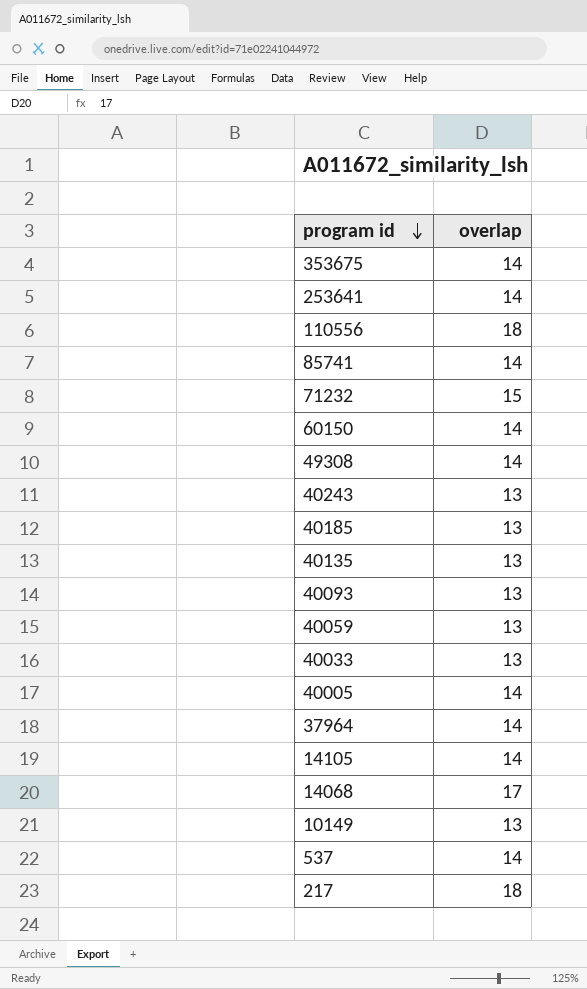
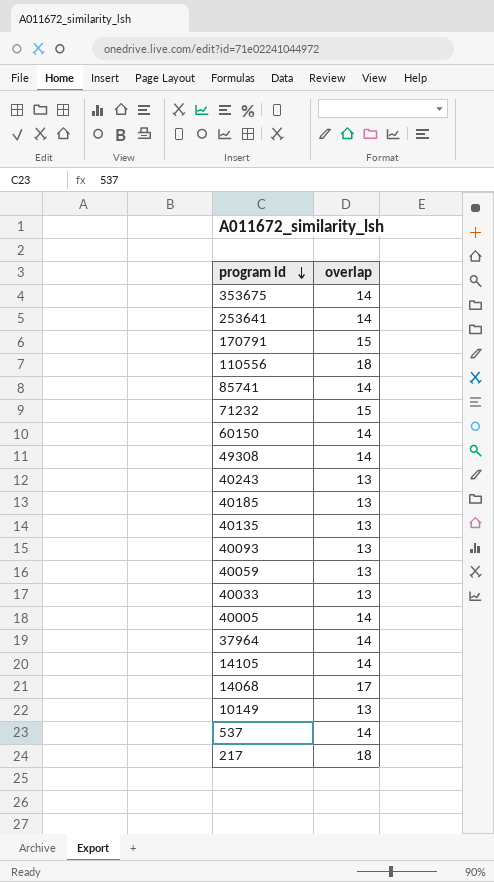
row 170791: none -> 15

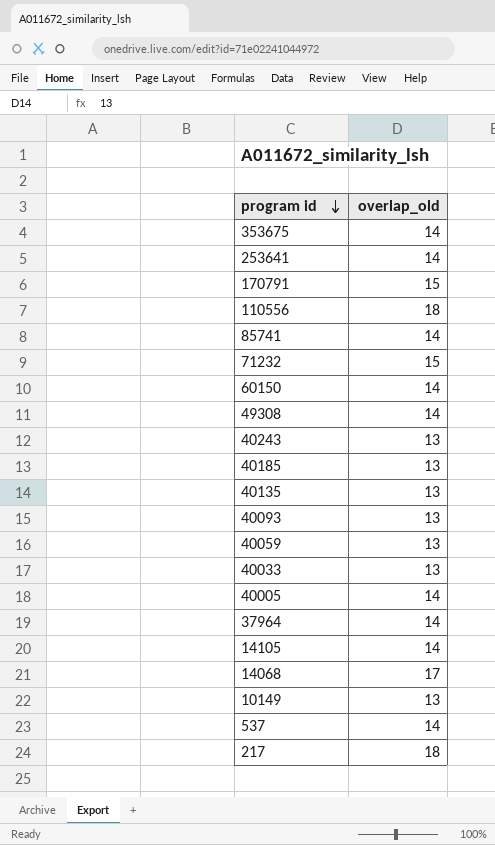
column name: overlap -> overlap_old

